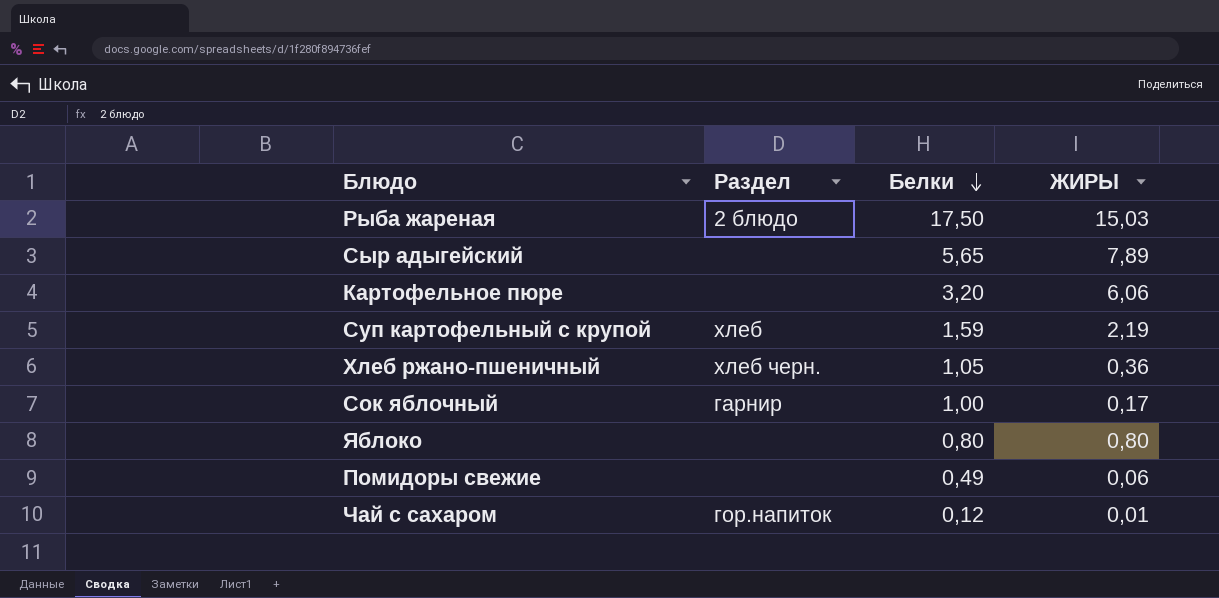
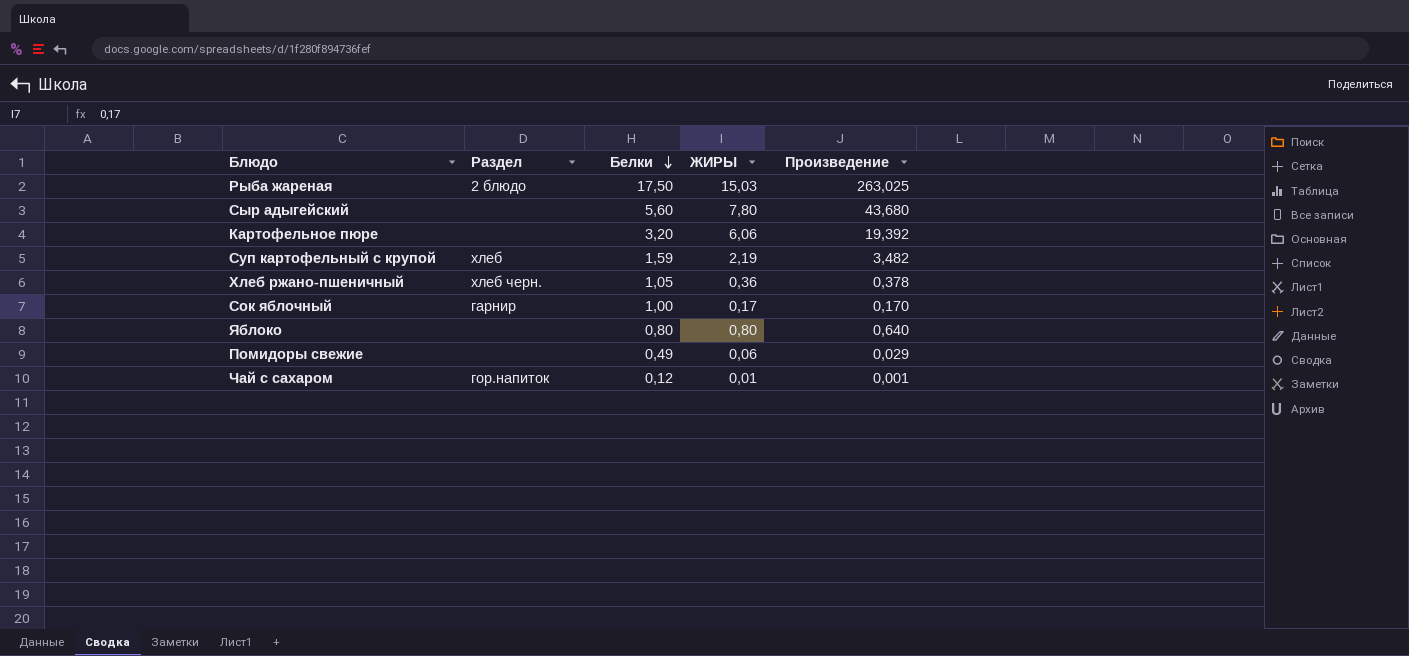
column Произведение | formula: none -> [Белки] * [ЖИРЫ]
Сыр адыгейский | Белки: 5,65 -> 5,60
Сыр адыгейский | ЖИРЫ: 7,89 -> 7,80

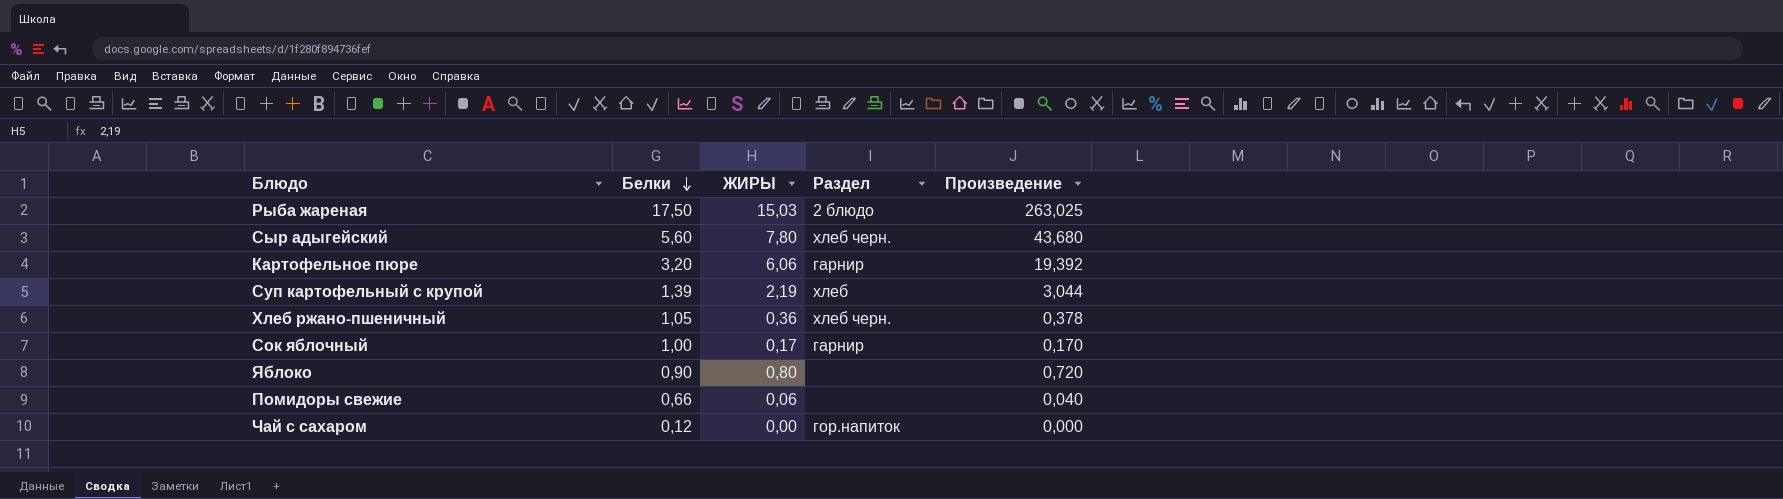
column Раздел | position: 2 -> 4
Сыр адыгейский | Раздел: none -> хлеб черн.
Картофельное пюре | Раздел: none -> гарнир
Суп картофельный с крупой | Белки: 1,59 -> 1,39
Суп картофельный с крупой | Произведение: 3,482 -> 3,044
Яблоко | Белки: 0,80 -> 0,90
Яблоко | Произведение: 0,640 -> 0,720
Помидоры свежие | Белки: 0,49 -> 0,66
Помидоры свежие | Произведение: 0,029 -> 0,040
Чай с сахаром | ЖИРЫ: 0,01 -> 0,00
Чай с сахаром | Произведение: 0,001 -> 0,000

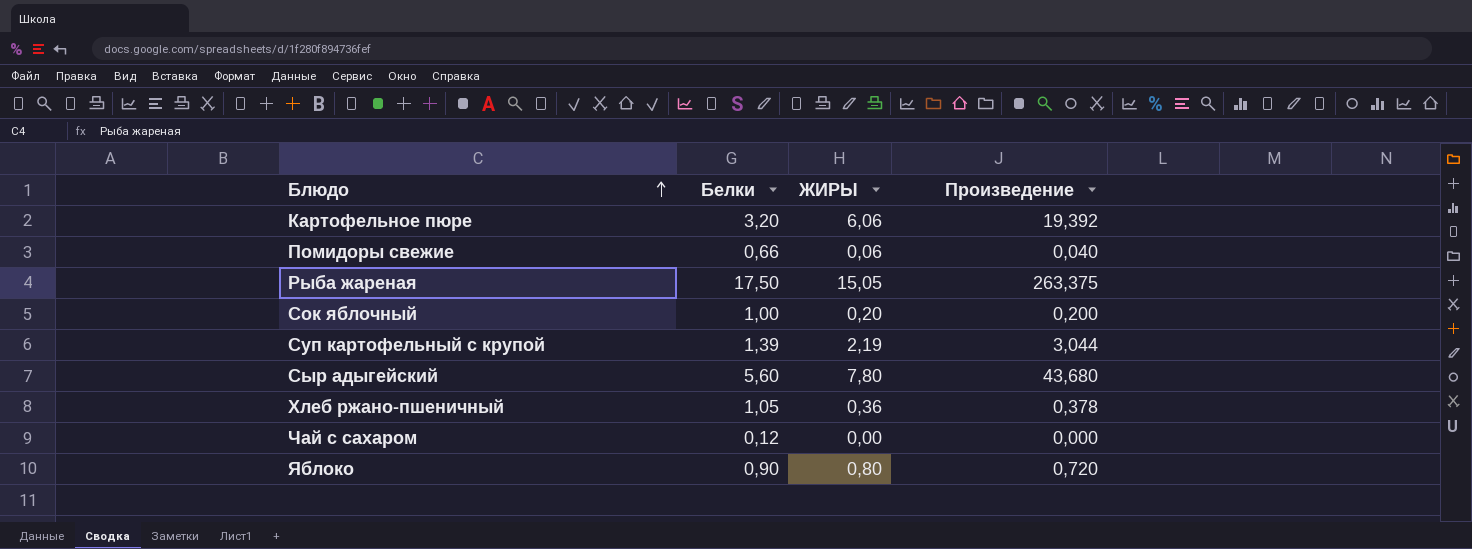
row order: Белки descending -> Блюдо ascending
column Раздел | position: 4 -> none
Рыба жареная | ЖИРЫ: 15,03 -> 15,05
Рыба жареная | Произведение: 263,025 -> 263,375
Сок яблочный | ЖИРЫ: 0,17 -> 0,20
Сок яблочный | Произведение: 0,170 -> 0,200

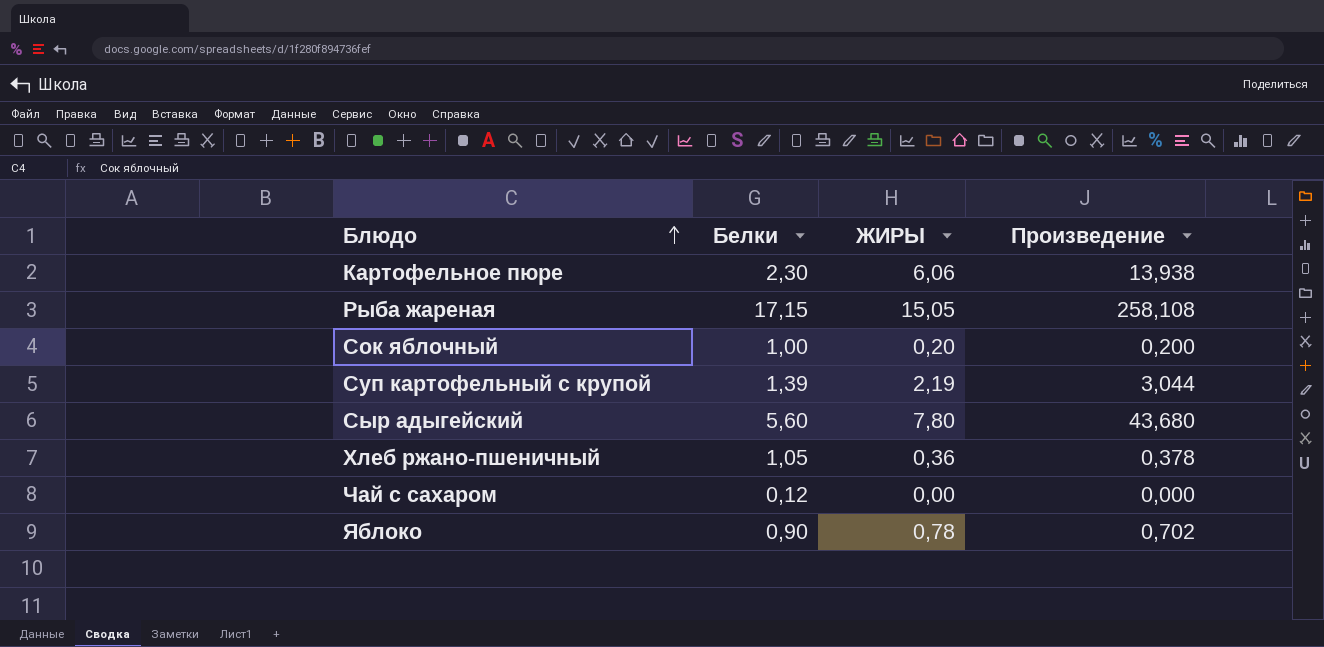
row Помидоры свежие: 0,66 | 0,06 | 0,040 -> none
Картофельное пюре | Белки: 3,20 -> 2,30
Картофельное пюре | Произведение: 19,392 -> 13,938
Рыба жареная | Белки: 17,50 -> 17,15
Рыба жареная | Произведение: 263,375 -> 258,108
Яблоко | ЖИРЫ: 0,80 -> 0,78
Яблоко | Произведение: 0,720 -> 0,702

